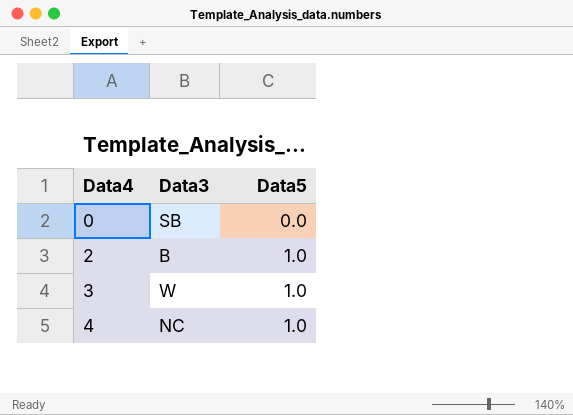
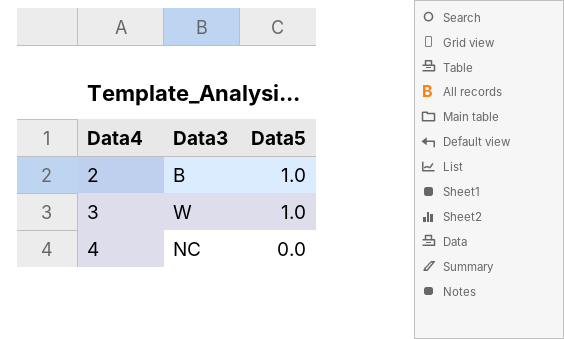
row 0: SB | 0.0 -> none
4 | Data5: 1.0 -> 0.0

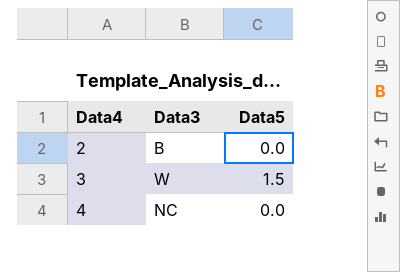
2 | Data5: 1.0 -> 0.0
3 | Data5: 1.0 -> 1.5

